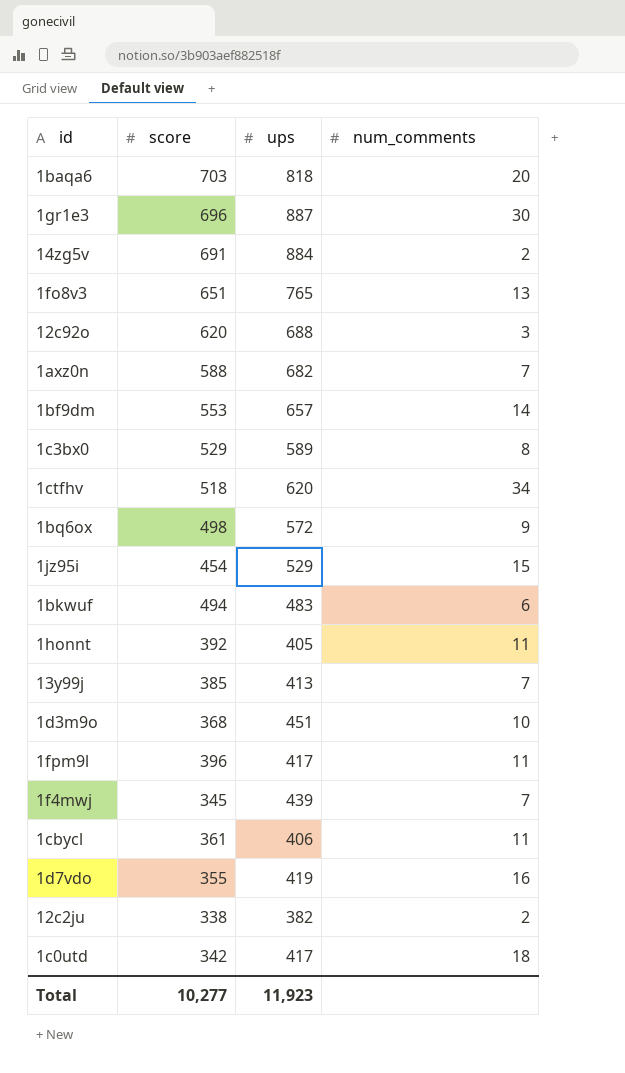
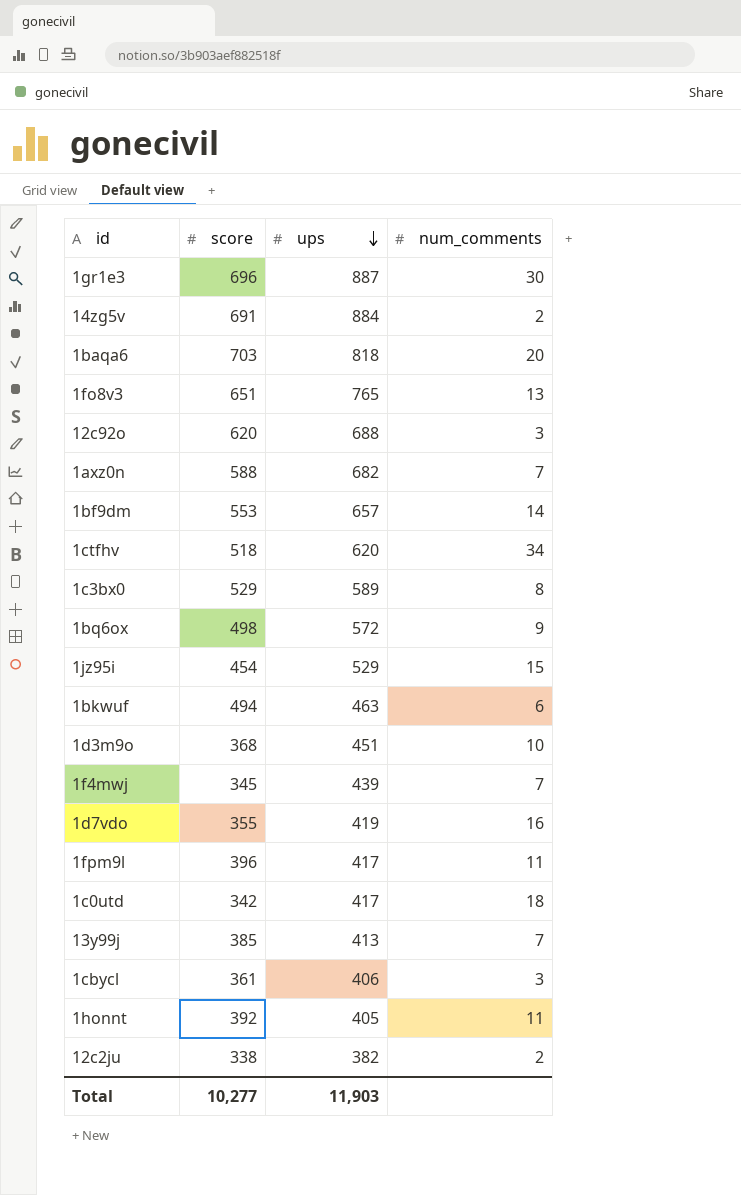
row order: none -> ups descending
1bkwuf | ups: 483 -> 463
1cbycl | num_comments: 11 -> 3
Total | ups: 11,923 -> 11,903

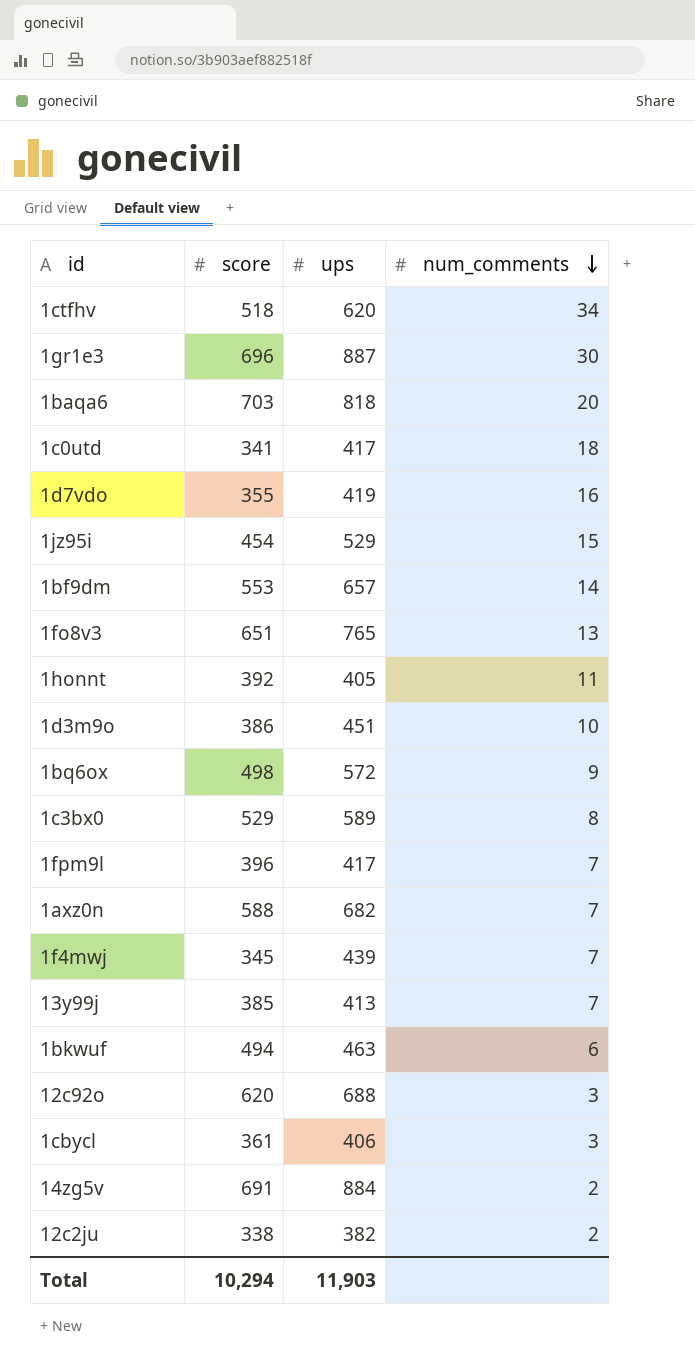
row order: ups descending -> num_comments descending
1c0utd | score: 342 -> 341
1d3m9o | score: 368 -> 386
1fpm9l | num_comments: 11 -> 7
Total | score: 10,277 -> 10,294

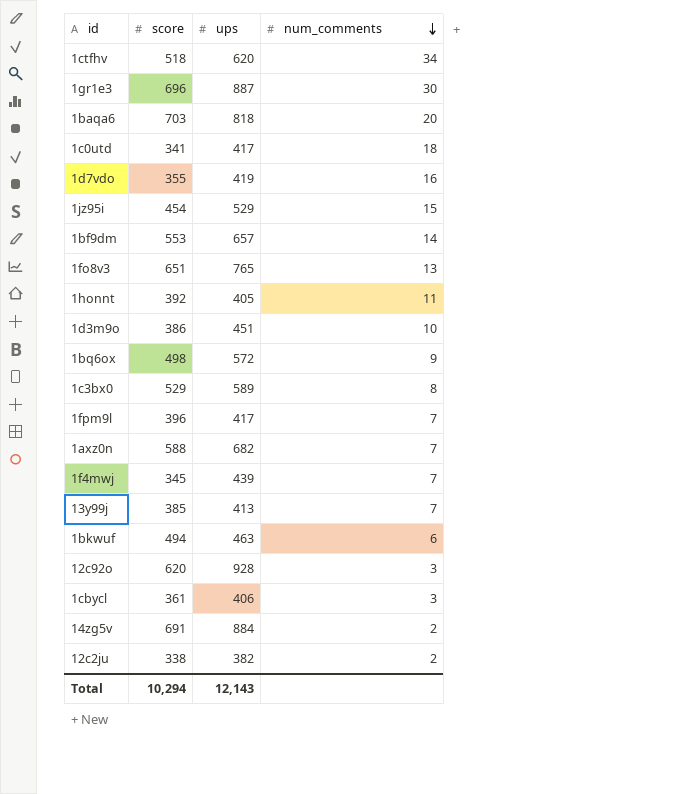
12c92o | ups: 688 -> 928
Total | ups: 11,903 -> 12,143

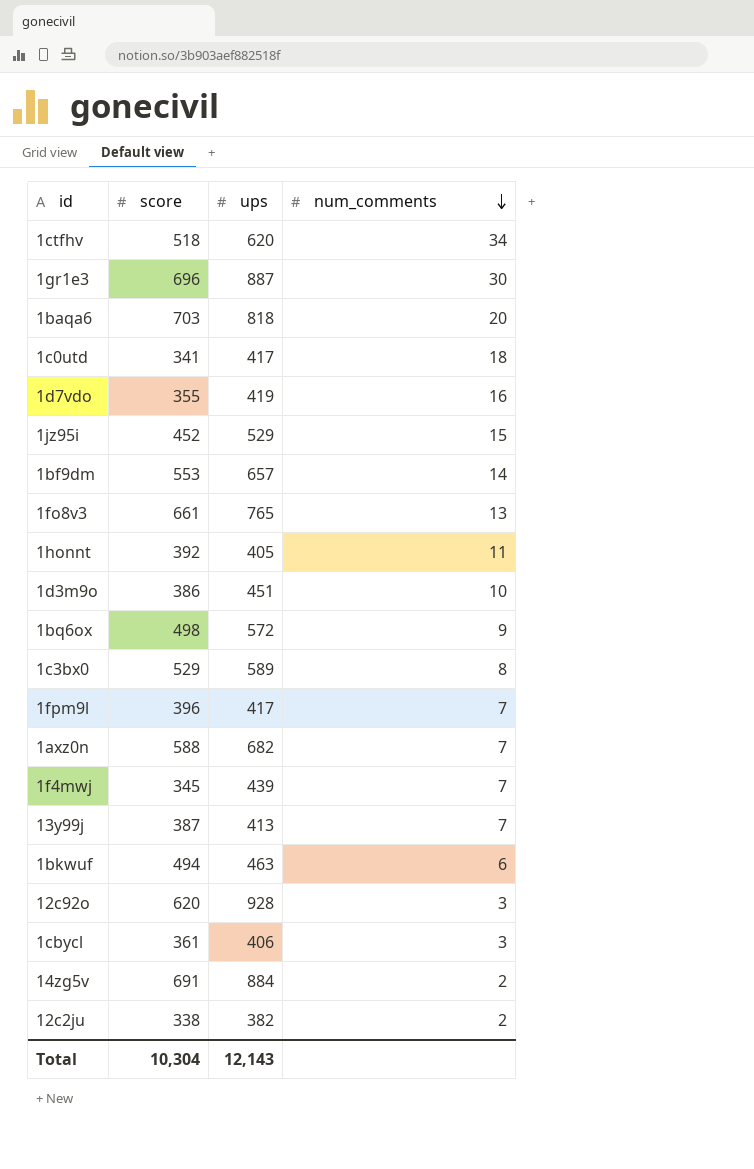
1jz95i | score: 454 -> 452
1fo8v3 | score: 651 -> 661
13y99j | score: 385 -> 387
Total | score: 10,294 -> 10,304

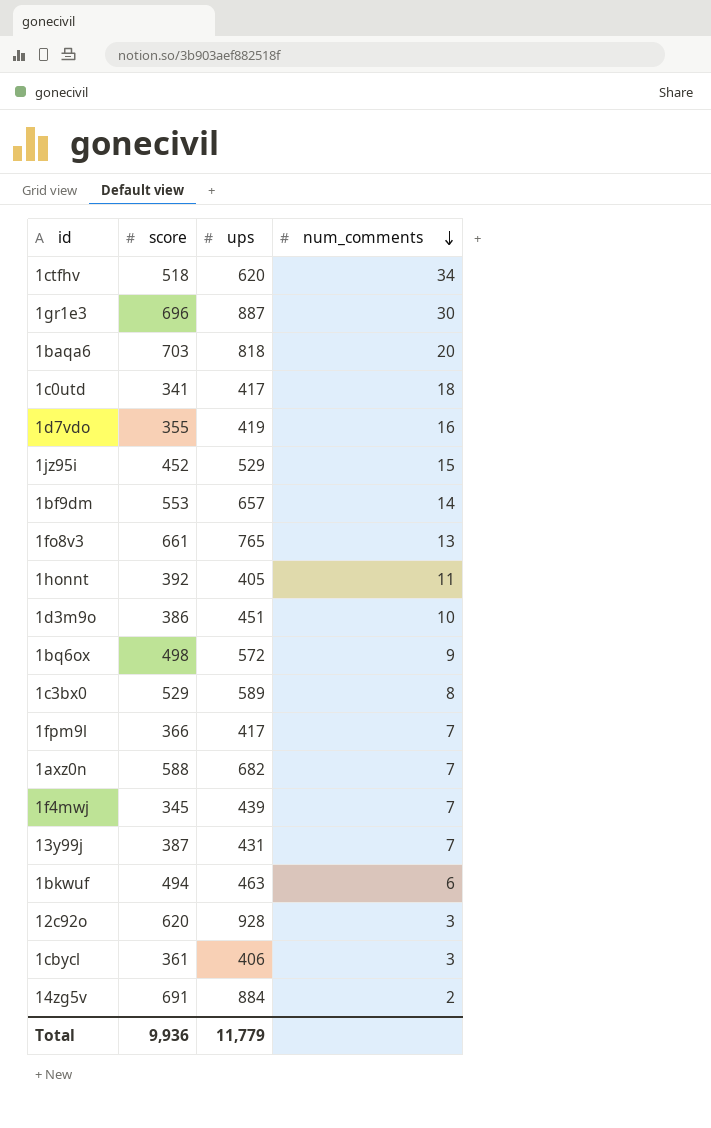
row 12c2ju: 338 | 382 | 2 -> none
1fpm9l | score: 396 -> 366
13y99j | ups: 413 -> 431
Total | score: 10,304 -> 9,936
Total | ups: 12,143 -> 11,779

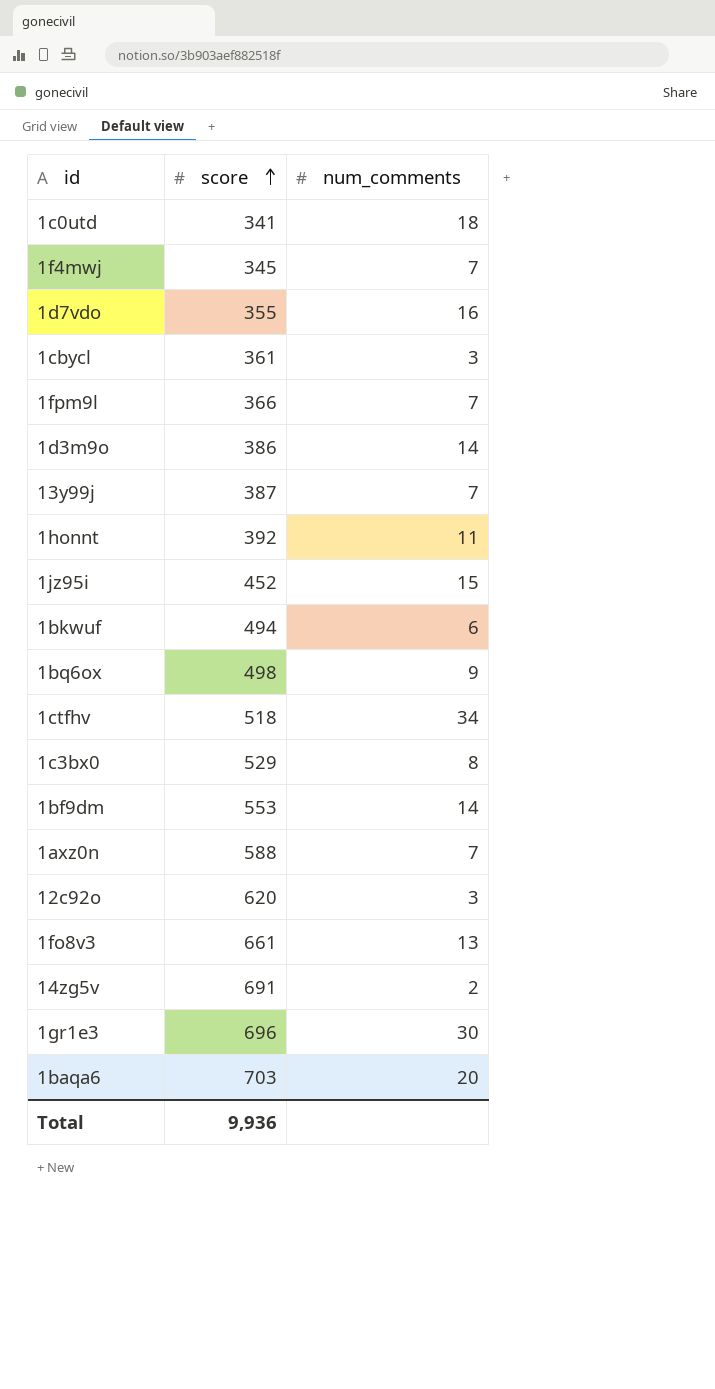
row order: num_comments descending -> score ascending
column ups | position: 3 -> none
1d3m9o | num_comments: 10 -> 14

